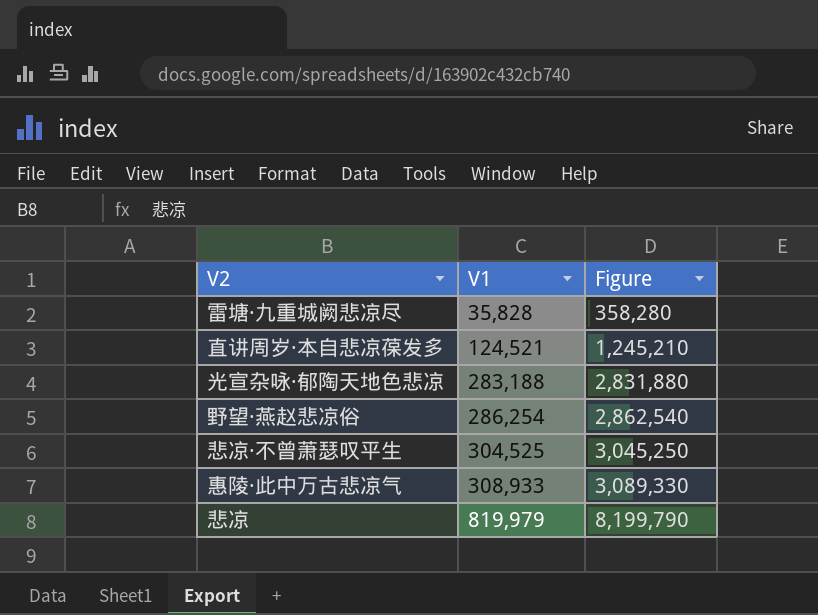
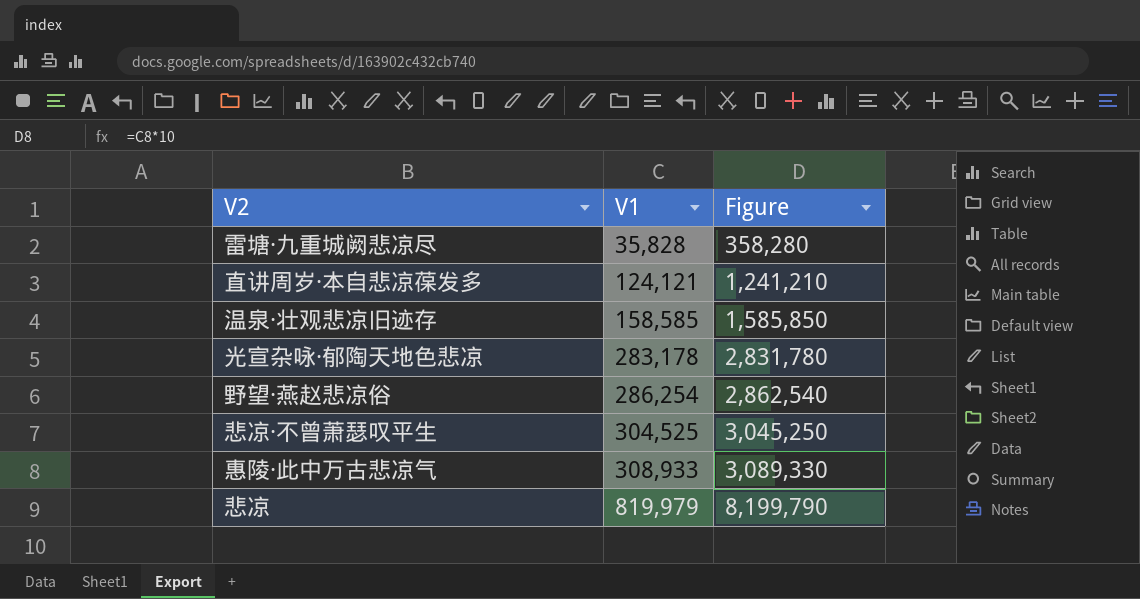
直讲周岁·本自悲凉葆发多 | V1: 124,521 -> 124,121
直讲周岁·本自悲凉葆发多 | Figure: 1,245,210 -> 1,241,210
row 温泉·壮观悲凉旧迹存: none -> 158,585 | 1,585,850
光宣杂咏·郁陶天地色悲凉 | V1: 283,188 -> 283,178
光宣杂咏·郁陶天地色悲凉 | Figure: 2,831,880 -> 2,831,780

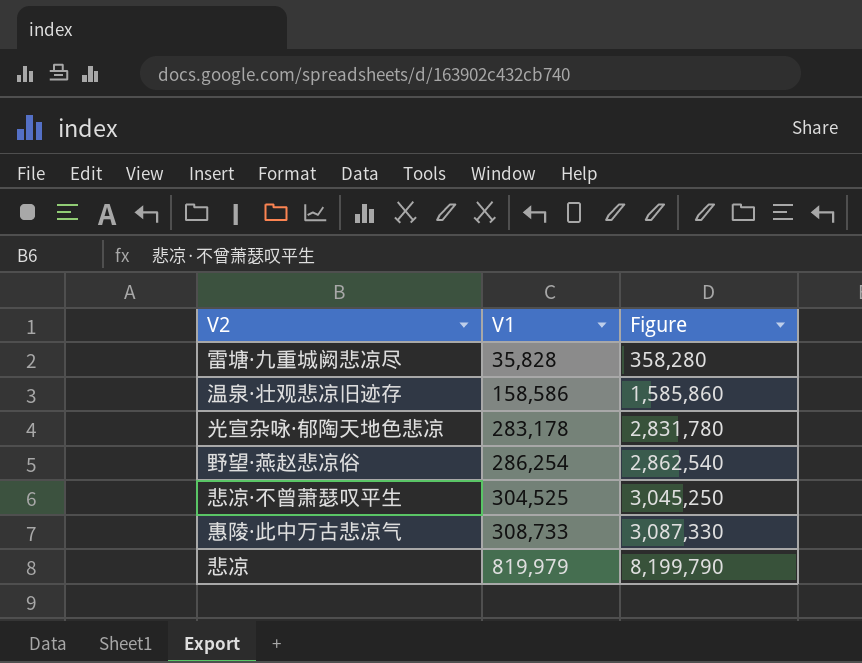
row 直讲周岁·本自悲凉葆发多: 124,121 | 1,241,210 -> none
温泉·壮观悲凉旧迹存 | V1: 158,585 -> 158,586
温泉·壮观悲凉旧迹存 | Figure: 1,585,850 -> 1,585,860
惠陵·此中万古悲凉气 | V1: 308,933 -> 308,733
惠陵·此中万古悲凉气 | Figure: 3,089,330 -> 3,087,330

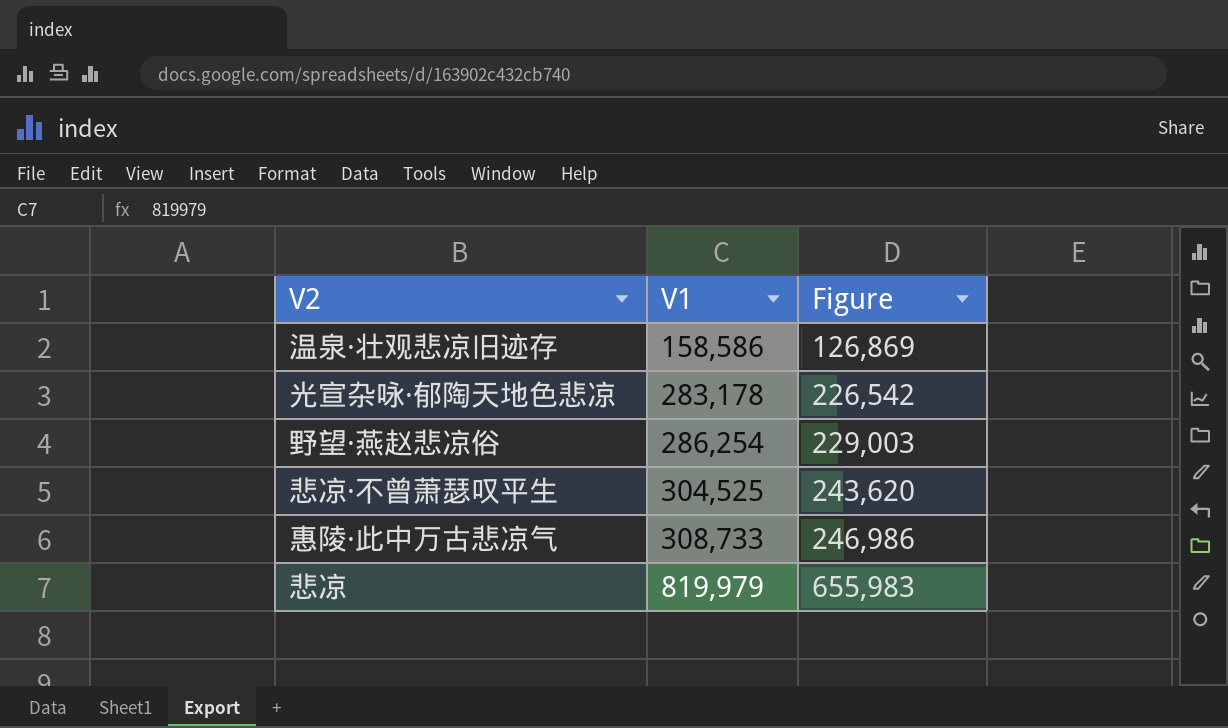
column Figure | formula: [V1] * 10 -> [V1] * 0.8
row 雷塘·九重城阙悲凉尽: 35,828 | 358,280 -> none

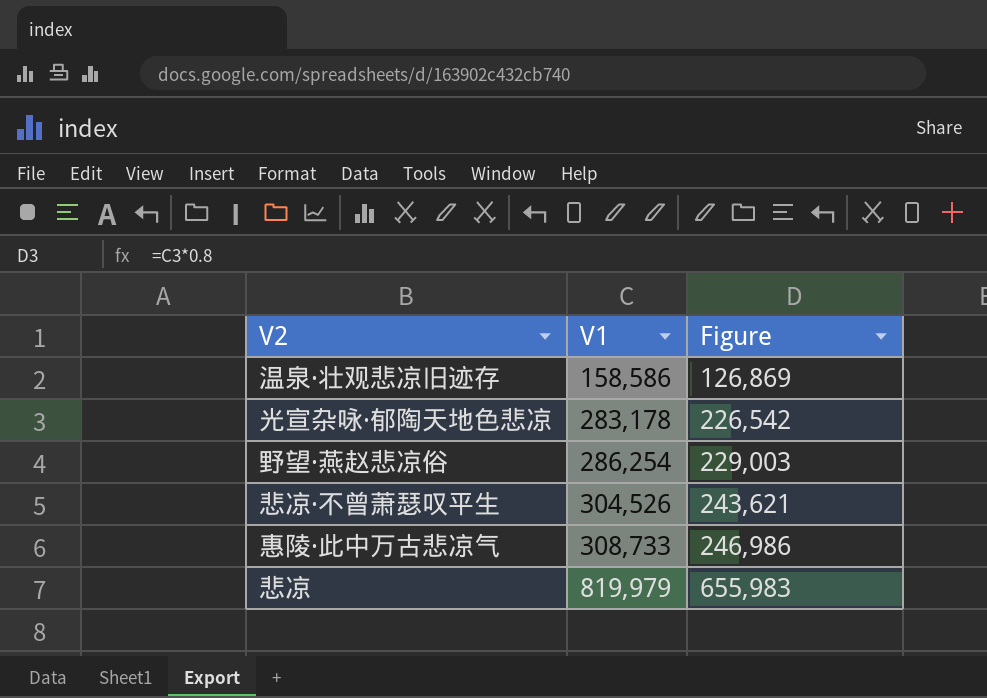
悲凉·不曾萧瑟叹平生 | V1: 304,525 -> 304,526
悲凉·不曾萧瑟叹平生 | Figure: 243,620 -> 243,621

